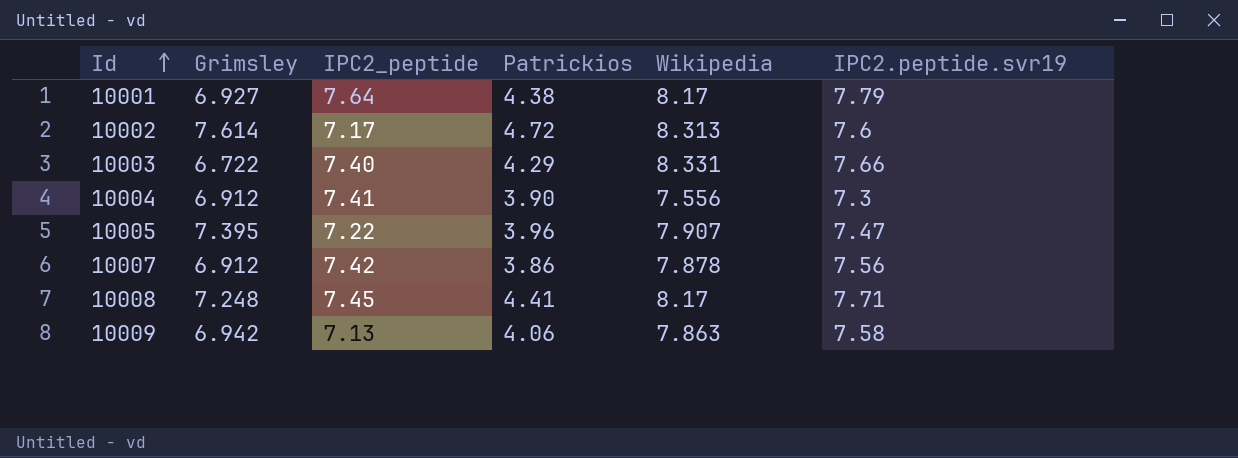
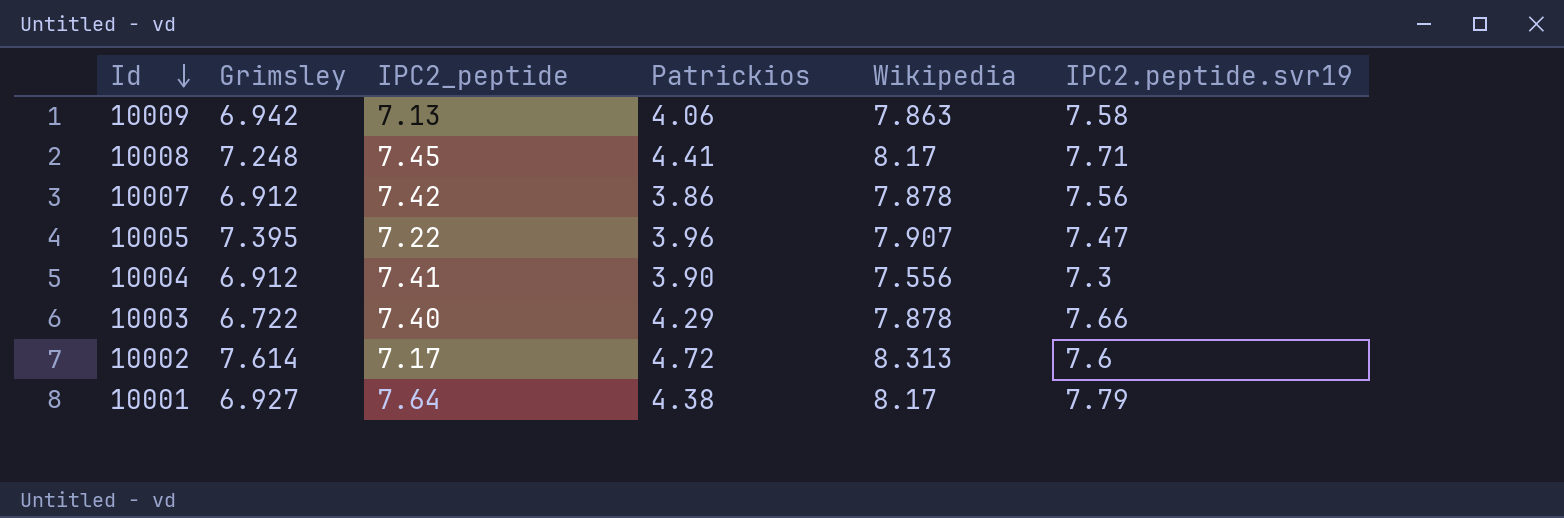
row order: Id ascending -> Id descending
10003 | Wikipedia: 8.331 -> 7.878

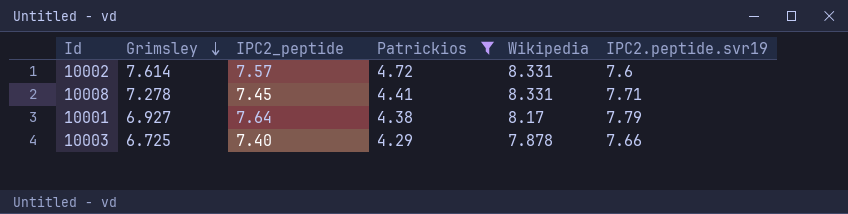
filter: none -> Patrickios >= 4.29
row order: Id descending -> Grimsley descending
10002 | IPC2_peptide: 7.17 -> 7.57
10002 | Wikipedia: 8.313 -> 8.331
10008 | Grimsley: 7.248 -> 7.278
10008 | Wikipedia: 8.17 -> 8.331
10003 | Grimsley: 6.722 -> 6.725

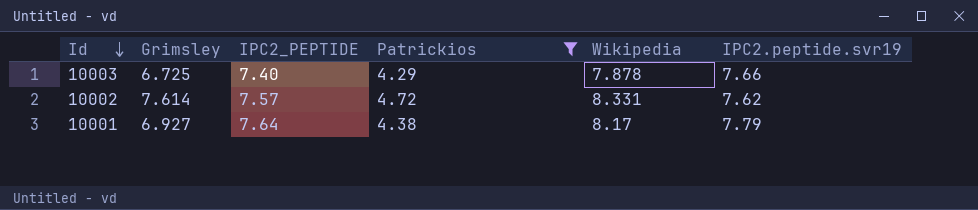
row order: Grimsley descending -> Id descending
column name: IPC2_peptide -> IPC2_PEPTIDE
row 10008: 7.278 | 7.45 | 4.41 | 8.331 | 7.71 -> none
10002 | IPC2.peptide.svr19: 7.6 -> 7.62

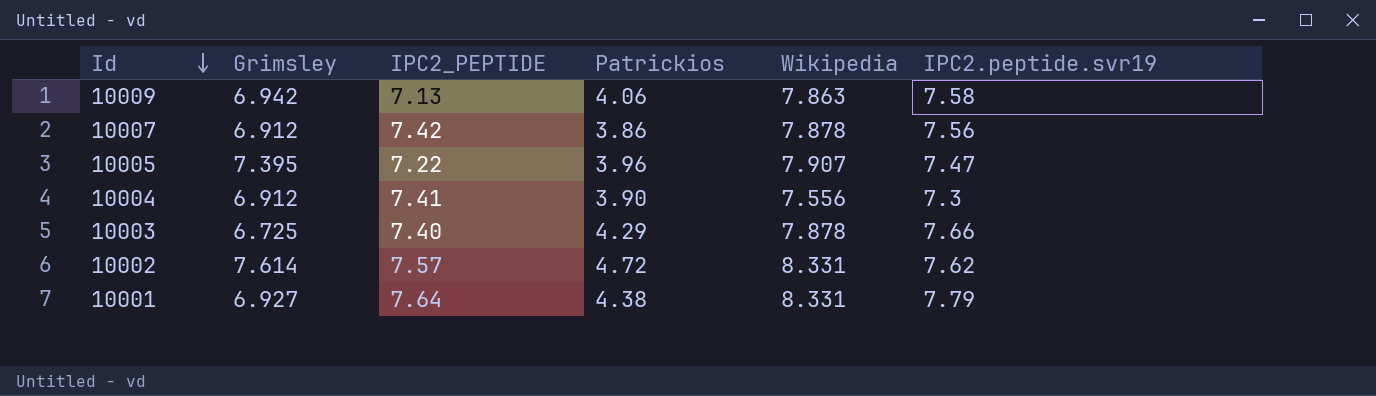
filter: Patrickios >= 4.29 -> none
10001 | Wikipedia: 8.17 -> 8.331

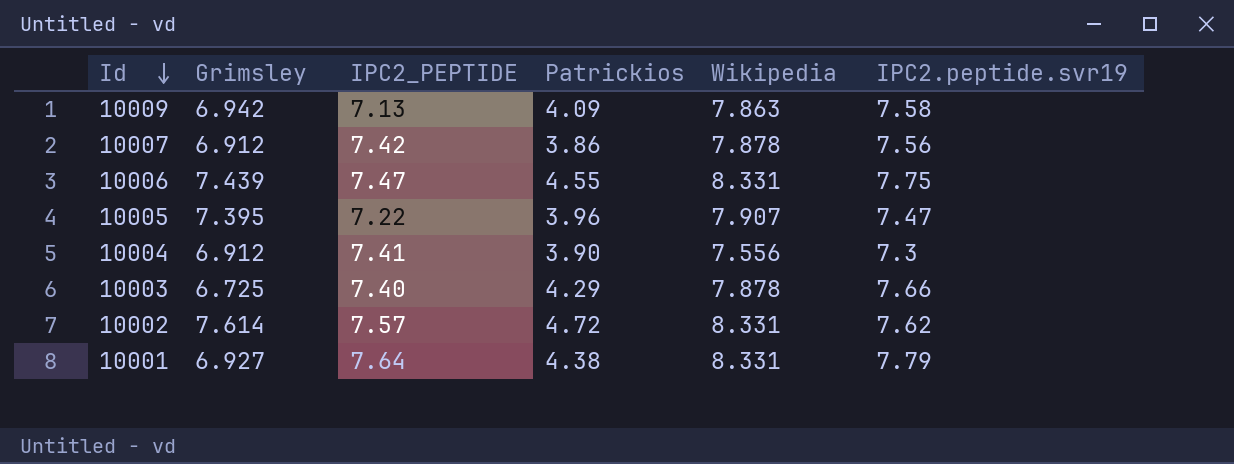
10009 | Patrickios: 4.06 -> 4.09
row 10006: none -> 7.439 | 7.47 | 4.55 | 8.331 | 7.75

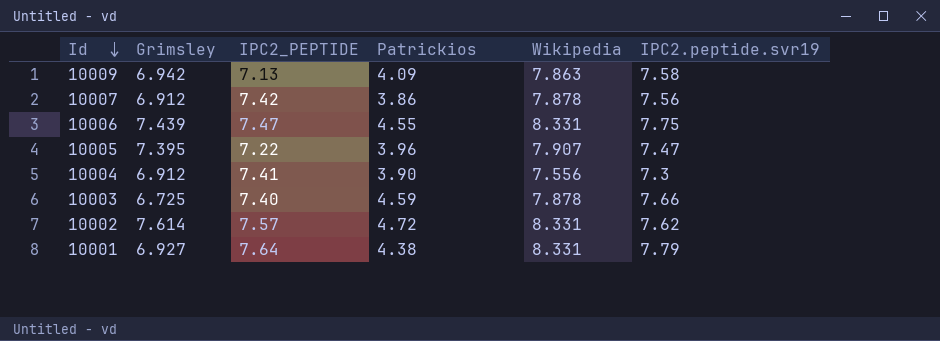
10003 | Patrickios: 4.29 -> 4.59

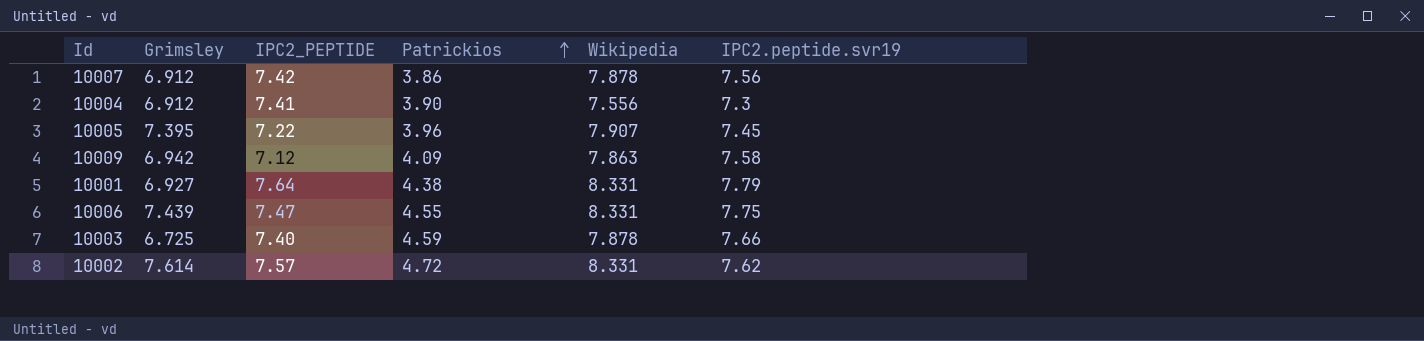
row order: Id descending -> Patrickios ascending
10005 | IPC2.peptide.svr19: 7.47 -> 7.45
10009 | IPC2_PEPTIDE: 7.13 -> 7.12

